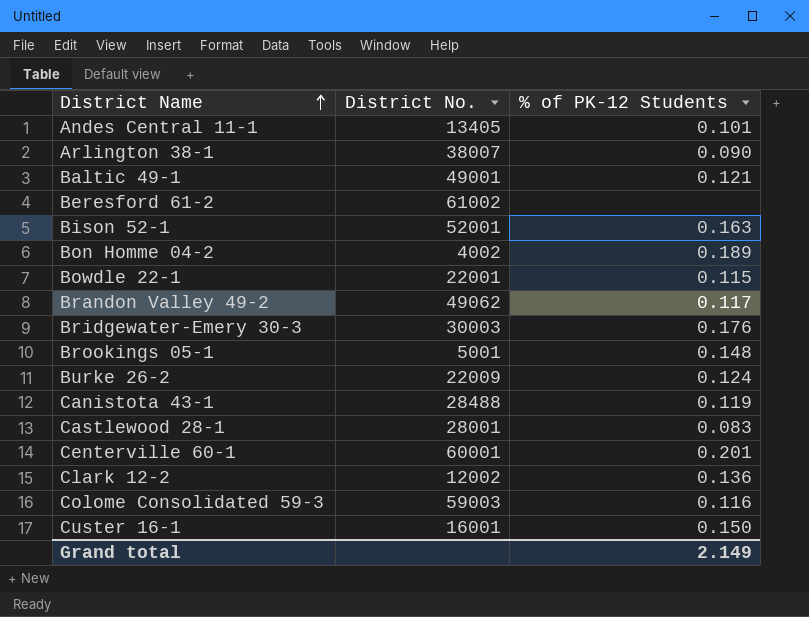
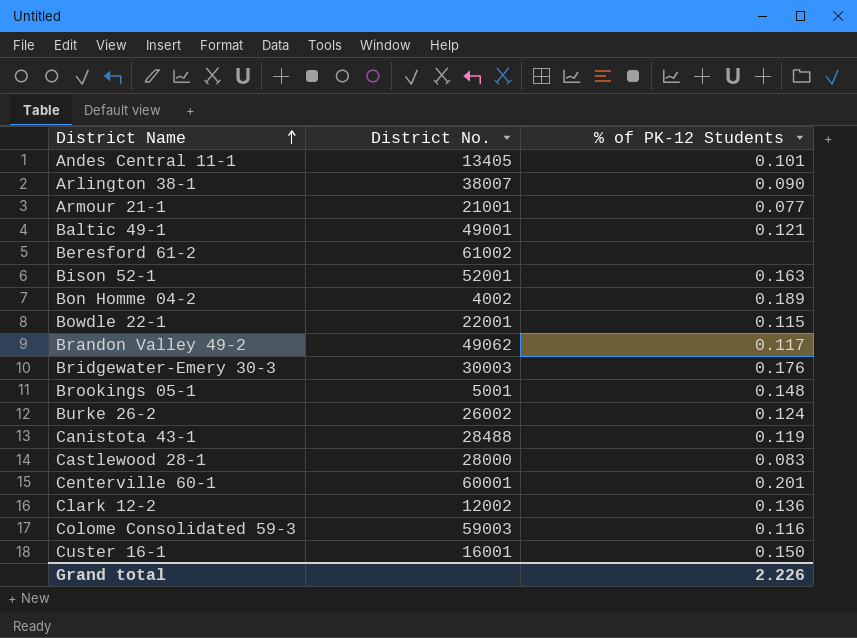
row Armour 21-1: none -> 21001 | 0.077
Burke 26-2 | District No.: 22009 -> 26002
Castlewood 28-1 | District No.: 28001 -> 28000
Grand total | % of PK-12 Students: 2.149 -> 2.226

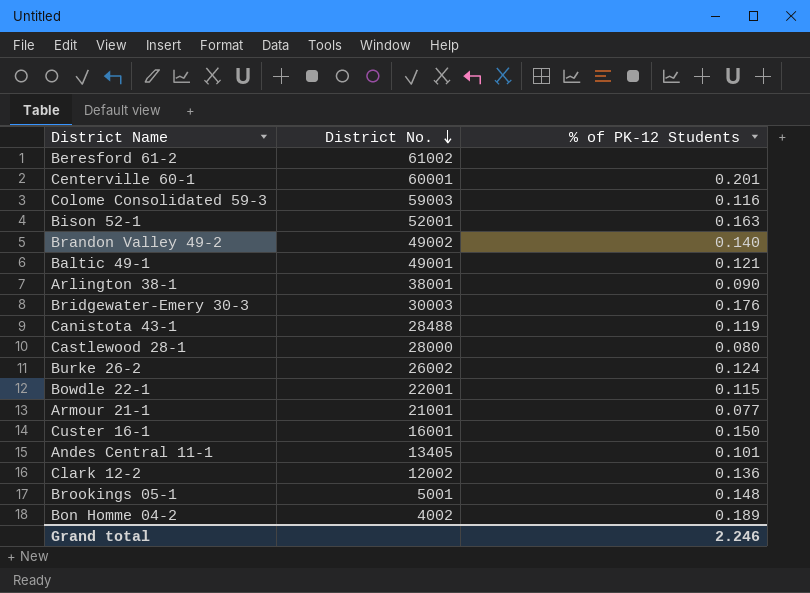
row order: District Name ascending -> District No. descending
Brandon Valley 49-2 | District No.: 49062 -> 49002
Brandon Valley 49-2 | % of PK-12 Students: 0.117 -> 0.140
Arlington 38-1 | District No.: 38007 -> 38001
Castlewood 28-1 | % of PK-12 Students: 0.083 -> 0.080
Grand total | % of PK-12 Students: 2.226 -> 2.246

